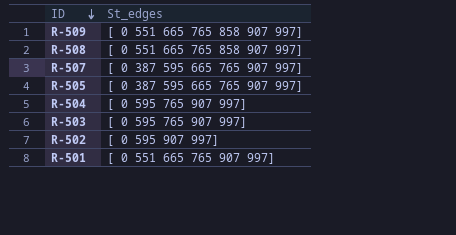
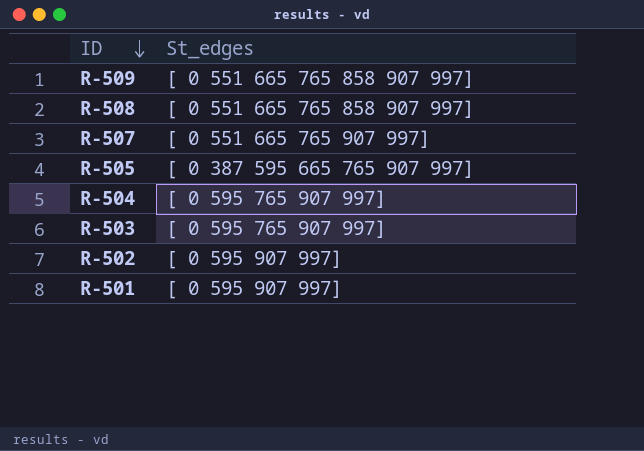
R-507 | St_edges: [ 0 387 595 665 765 907 997] -> [ 0 551 665 765 907 997]
R-501 | St_edges: [ 0 551 665 765 907 997] -> [ 0 595 907 997]

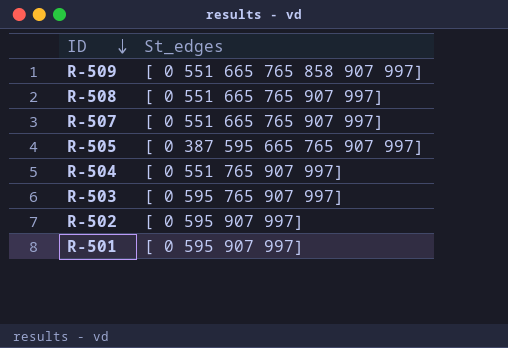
R-508 | St_edges: [ 0 551 665 765 858 907 997] -> [ 0 551 665 765 907 997]
R-504 | St_edges: [ 0 595 765 907 997] -> [ 0 551 765 907 997]

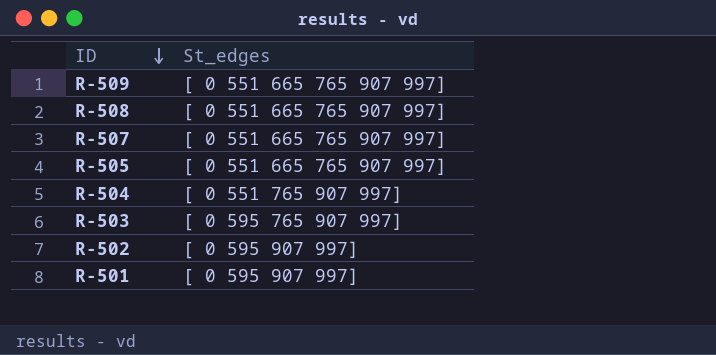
R-509 | St_edges: [ 0 551 665 765 858 907 997] -> [ 0 551 665 765 907 997]
R-505 | St_edges: [ 0 387 595 665 765 907 997] -> [ 0 551 665 765 907 997]

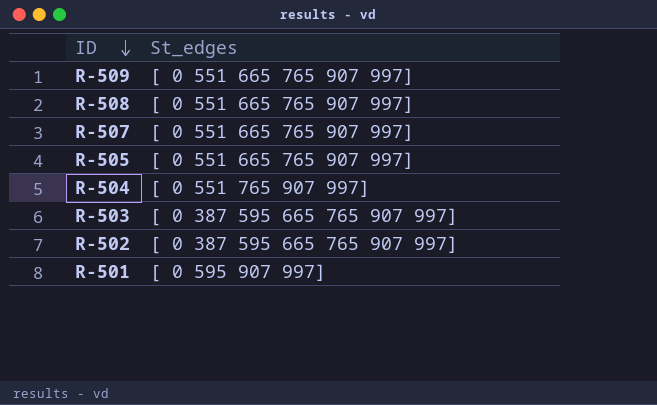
R-503 | St_edges: [ 0 595 765 907 997] -> [ 0 387 595 665 765 907 997]
R-502 | St_edges: [ 0 595 907 997] -> [ 0 387 595 665 765 907 997]

